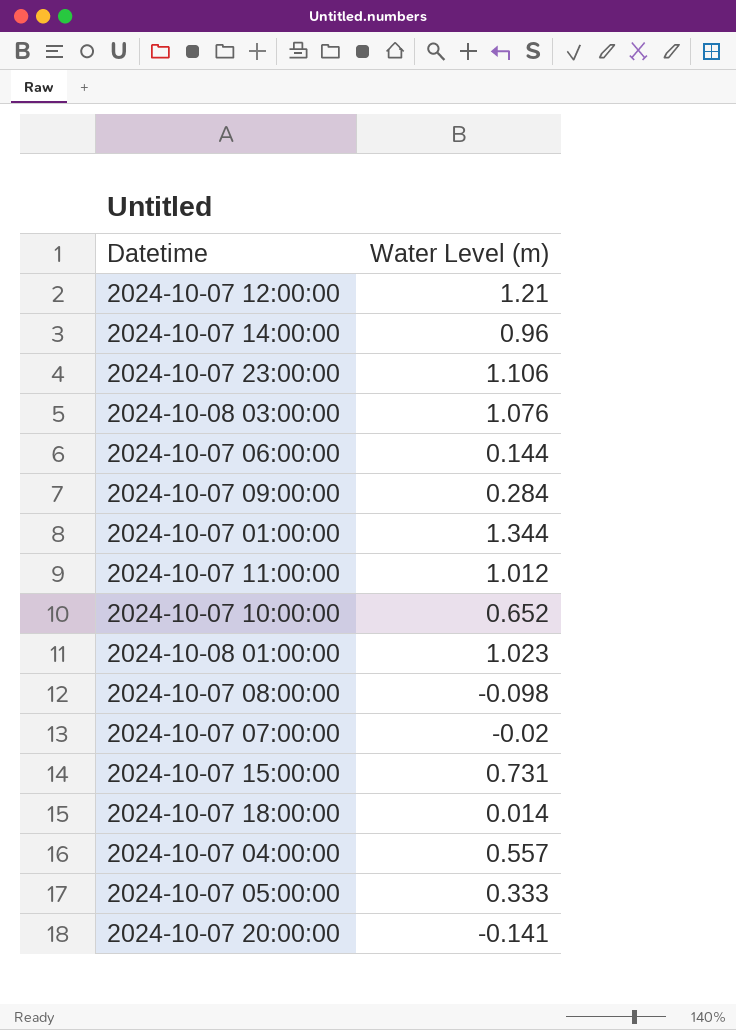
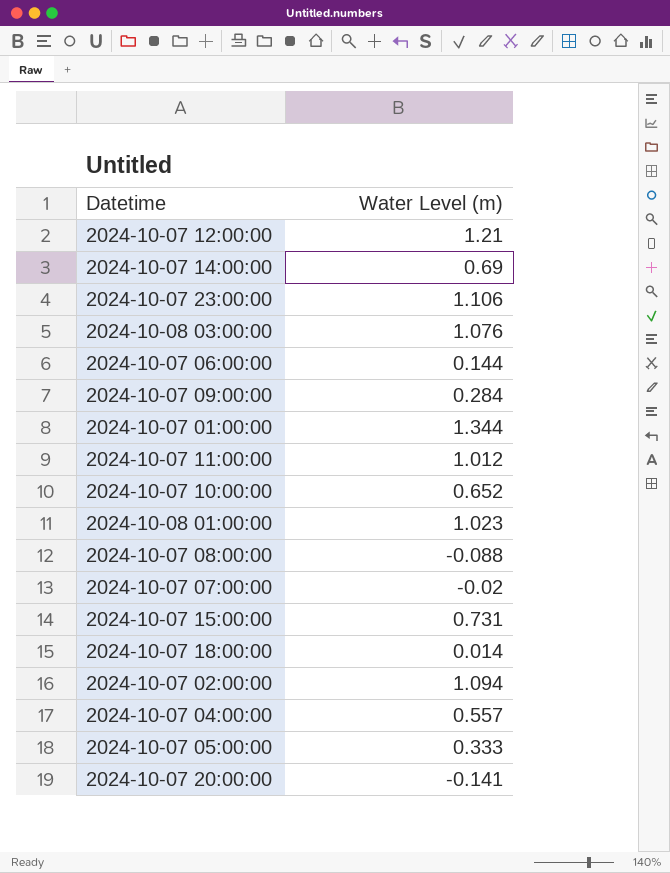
2024-10-07 14:00:00 | Water Level (m): 0.96 -> 0.69
2024-10-07 08:00:00 | Water Level (m): -0.098 -> -0.088
row 2024-10-07 02:00:00: none -> 1.094

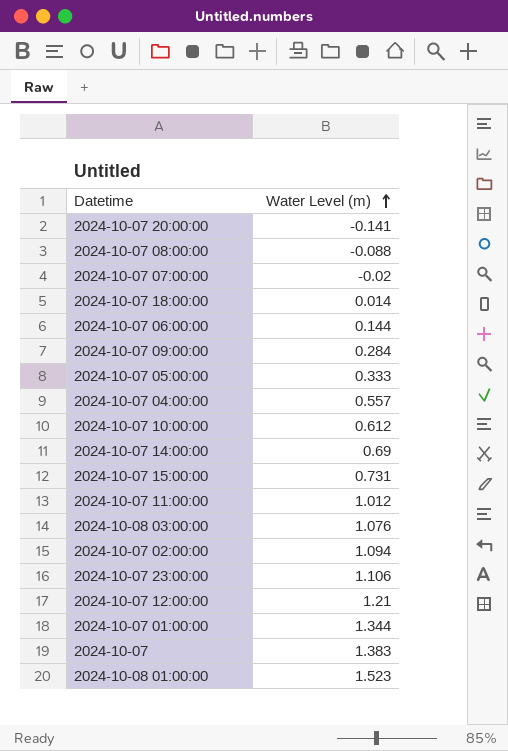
row order: none -> Water Level (m) ascending
2024-10-07 10:00:00 | Water Level (m): 0.652 -> 0.612
row 2024-10-07: none -> 1.383
2024-10-08 01:00:00 | Water Level (m): 1.023 -> 1.523

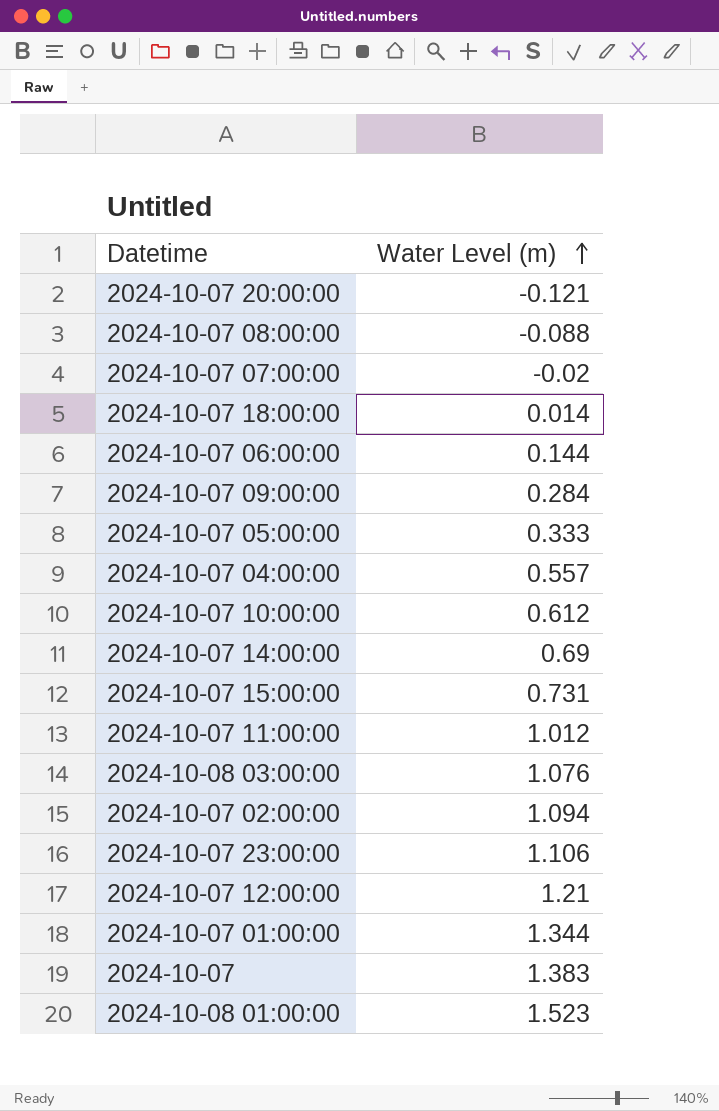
2024-10-07 20:00:00 | Water Level (m): -0.141 -> -0.121

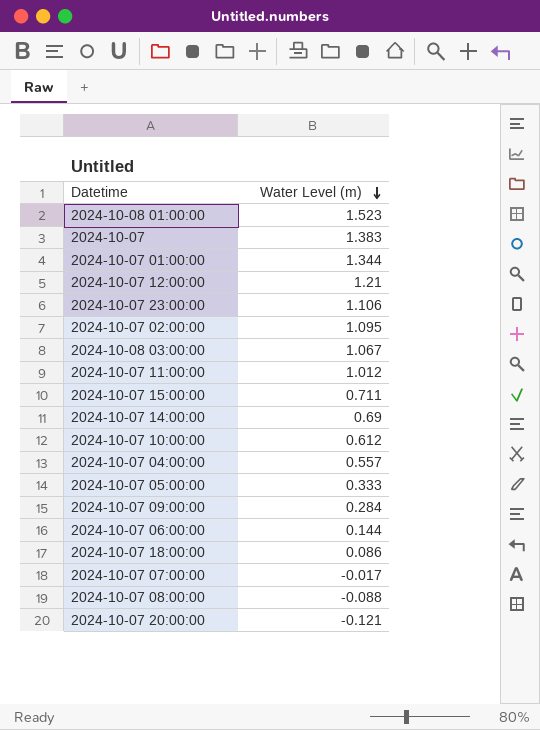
row order: Water Level (m) ascending -> Water Level (m) descending
2024-10-07 02:00:00 | Water Level (m): 1.094 -> 1.095
2024-10-08 03:00:00 | Water Level (m): 1.076 -> 1.067
2024-10-07 15:00:00 | Water Level (m): 0.731 -> 0.711
2024-10-07 18:00:00 | Water Level (m): 0.014 -> 0.086
2024-10-07 07:00:00 | Water Level (m): -0.02 -> -0.017

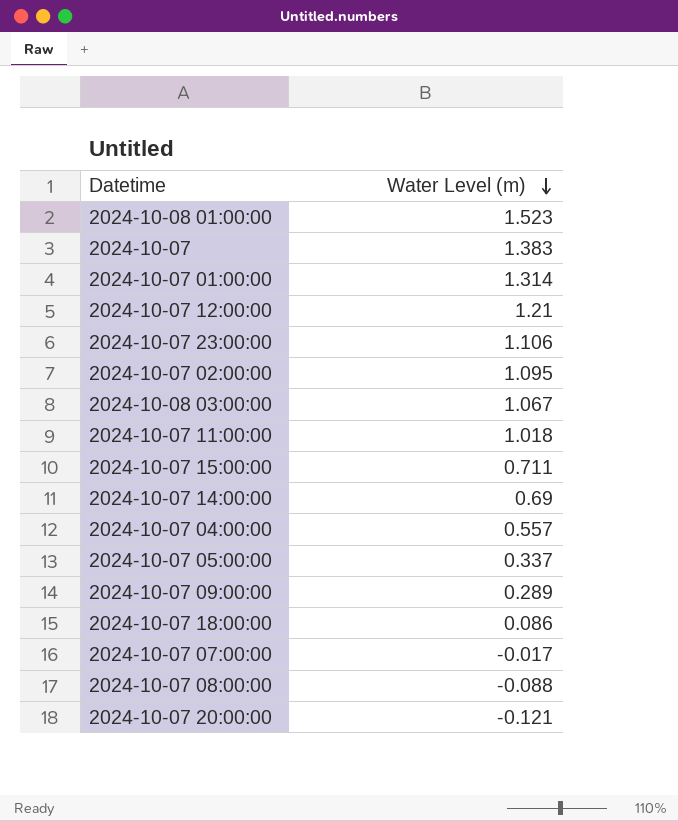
row 2024-10-07 10:00:00: 0.612 -> none
row 2024-10-07 06:00:00: 0.144 -> none
2024-10-07 01:00:00 | Water Level (m): 1.344 -> 1.314
2024-10-07 11:00:00 | Water Level (m): 1.012 -> 1.018
2024-10-07 05:00:00 | Water Level (m): 0.333 -> 0.337
2024-10-07 09:00:00 | Water Level (m): 0.284 -> 0.289

